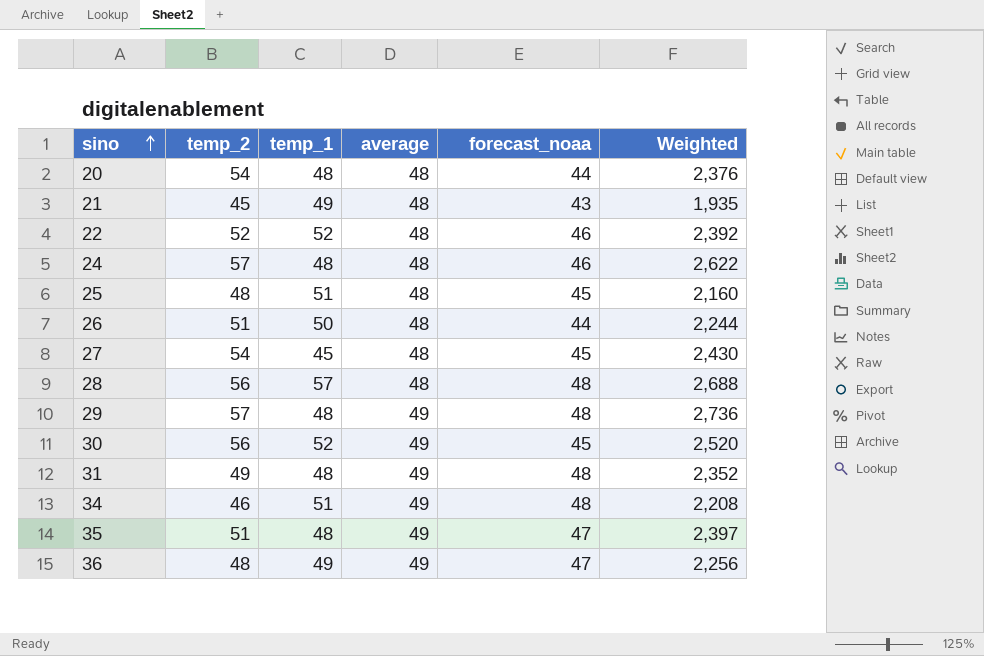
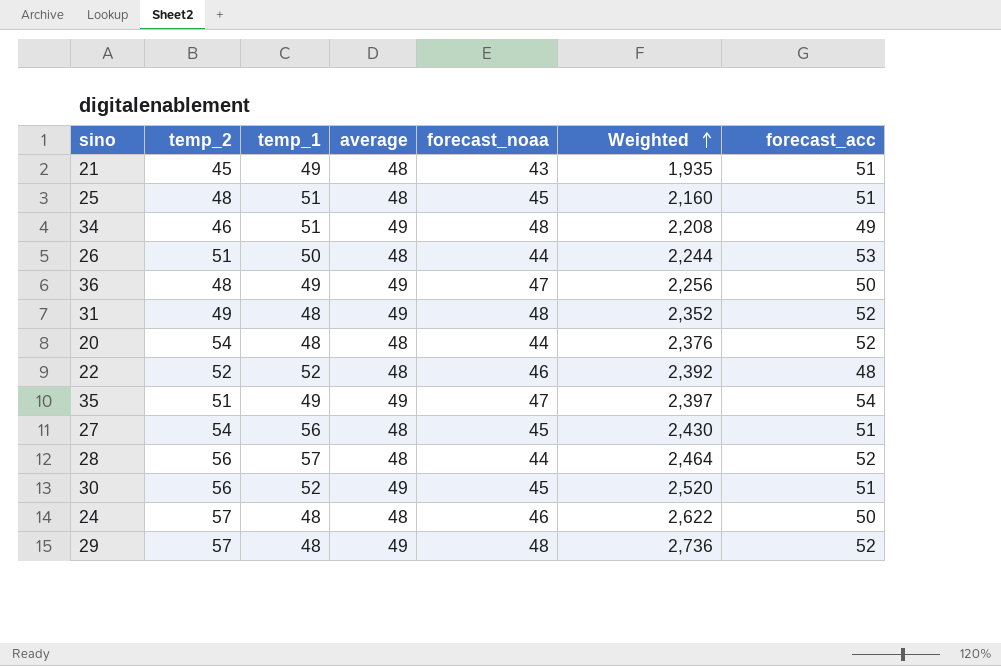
row order: sino ascending -> Weighted ascending
column forecast_acc | position: none -> 7
35 | temp_1: 48 -> 49
27 | temp_1: 45 -> 56
28 | forecast_noaa: 48 -> 44
28 | Weighted: 2,688 -> 2,464

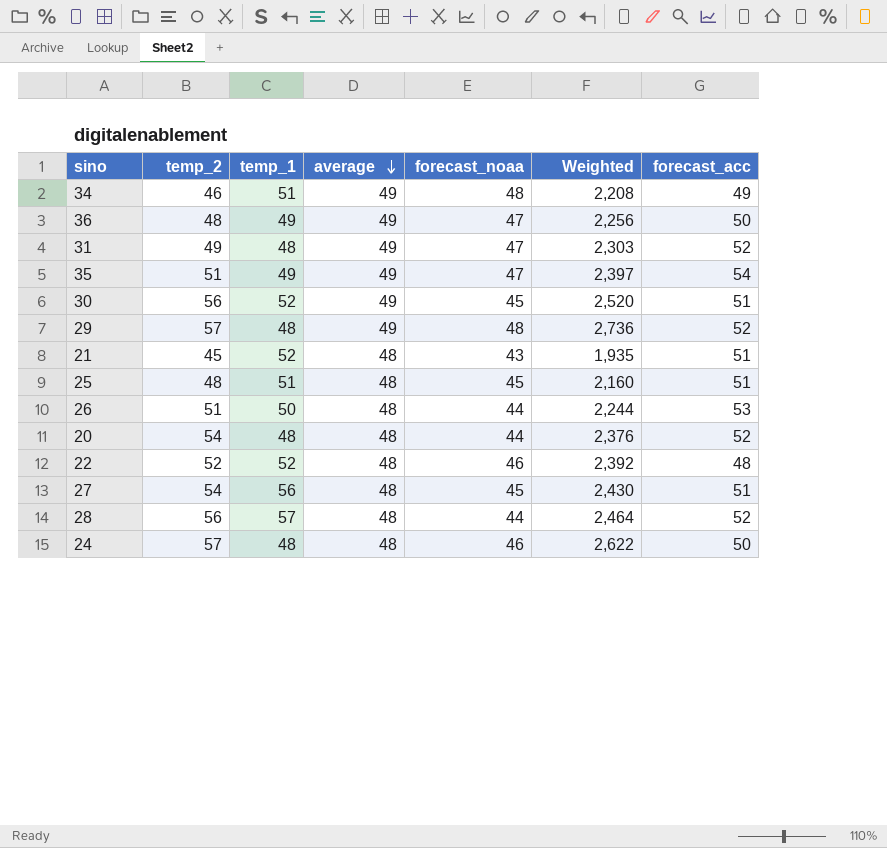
row order: Weighted ascending -> average descending
31 | forecast_noaa: 48 -> 47
31 | Weighted: 2,352 -> 2,303
21 | temp_1: 49 -> 52

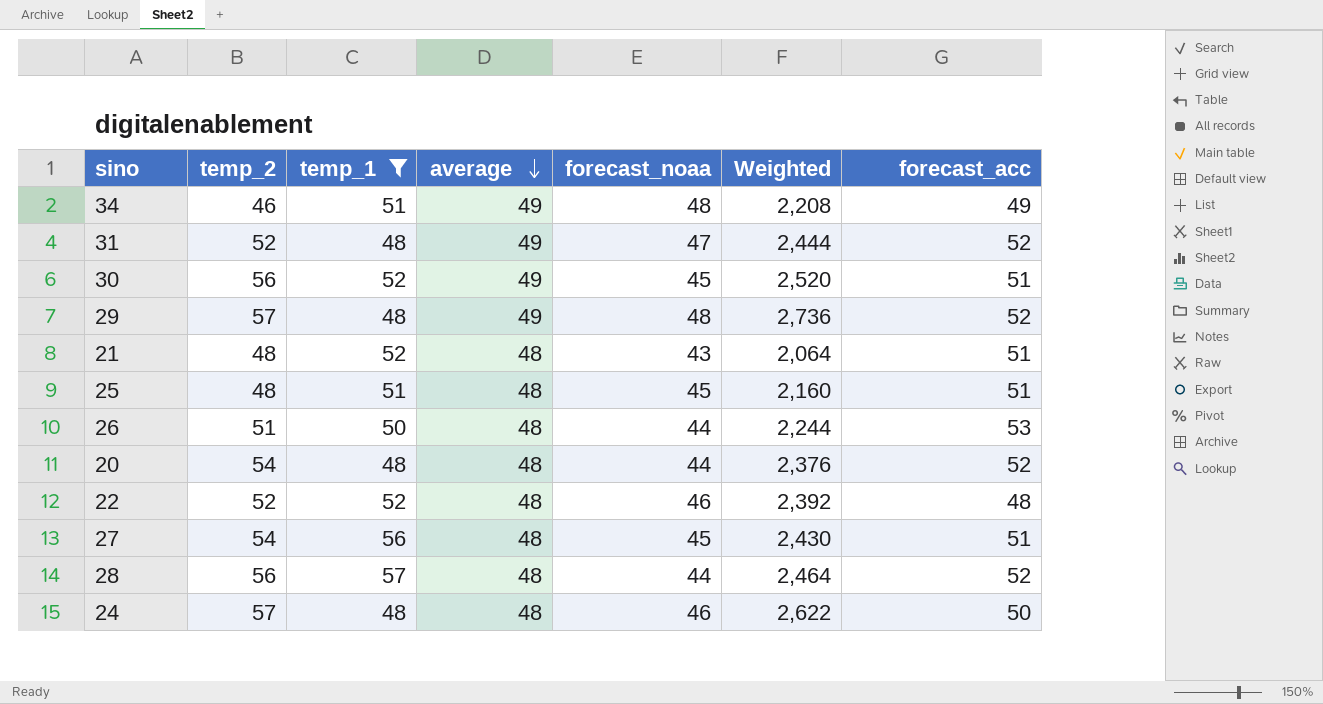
filter: none -> temp_1 != 49
31 | temp_2: 49 -> 52
31 | Weighted: 2,303 -> 2,444
21 | temp_2: 45 -> 48
21 | Weighted: 1,935 -> 2,064

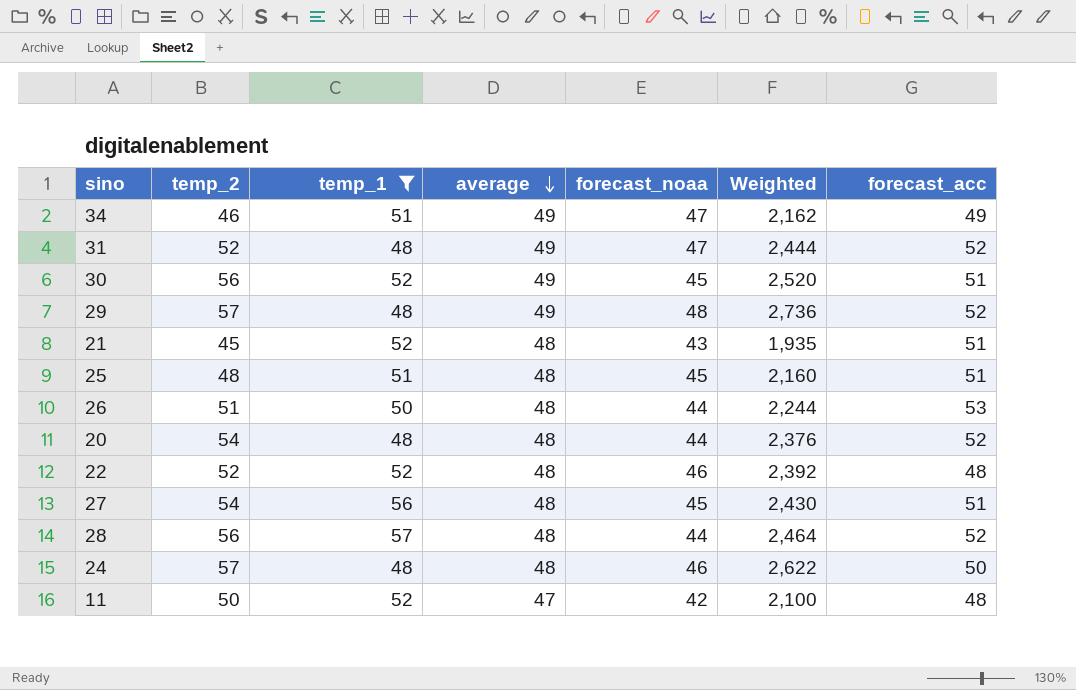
34 | forecast_noaa: 48 -> 47
34 | Weighted: 2,208 -> 2,162
21 | temp_2: 48 -> 45
21 | Weighted: 2,064 -> 1,935
row 11: none -> 50 | 52 | 47 | 42 | 2,100 | 48

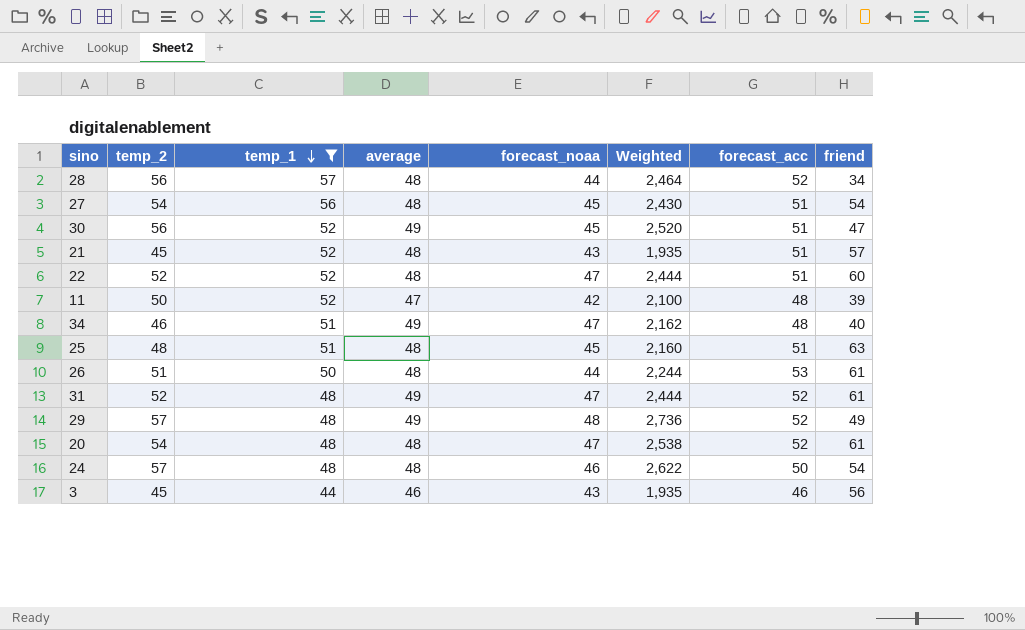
row order: average descending -> temp_1 descending
column friend | position: none -> 8
22 | forecast_noaa: 46 -> 47
22 | Weighted: 2,392 -> 2,444
22 | forecast_acc: 48 -> 51
34 | forecast_acc: 49 -> 48
20 | forecast_noaa: 44 -> 47
20 | Weighted: 2,376 -> 2,538
row 3: none -> 45 | 44 | 46 | 43 | 1,935 | 46 | 56

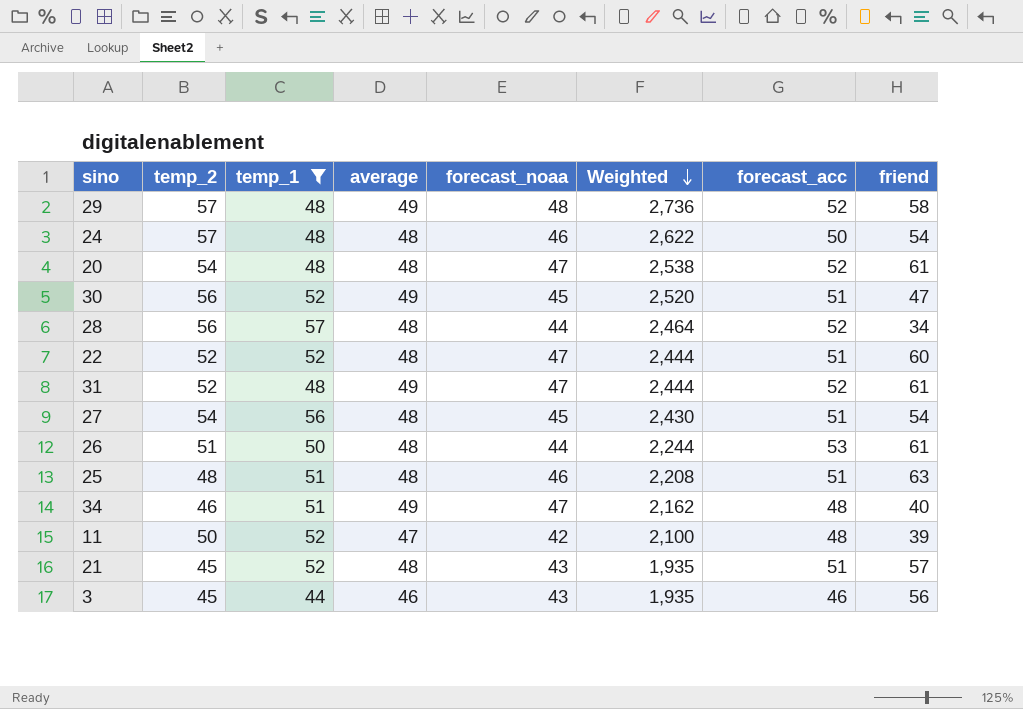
row order: temp_1 descending -> Weighted descending
29 | friend: 49 -> 58
25 | forecast_noaa: 45 -> 46
25 | Weighted: 2,160 -> 2,208

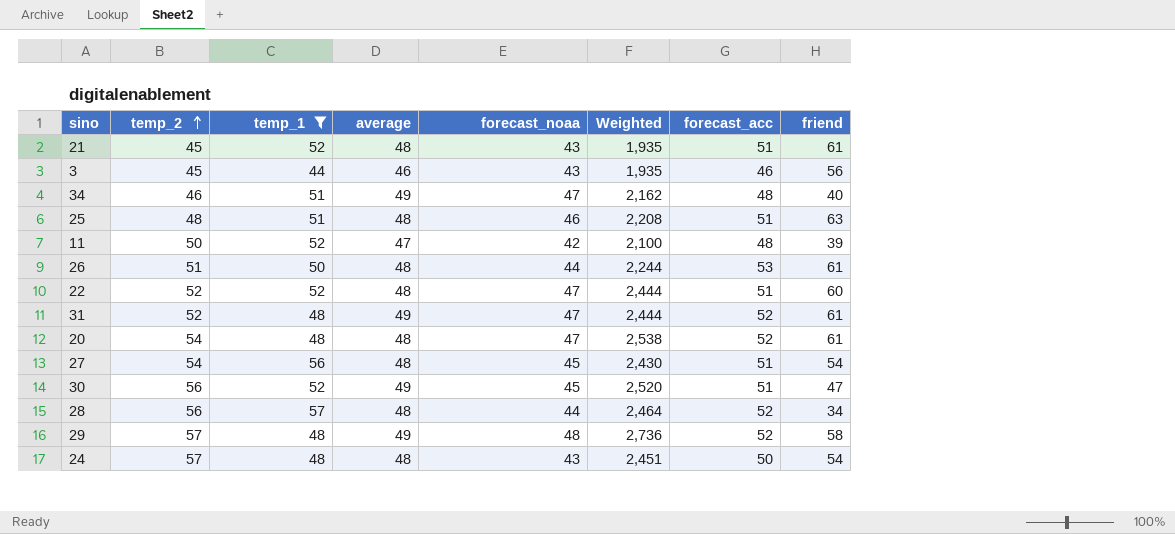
row order: Weighted descending -> temp_2 ascending
21 | friend: 57 -> 61
24 | forecast_noaa: 46 -> 43
24 | Weighted: 2,622 -> 2,451

